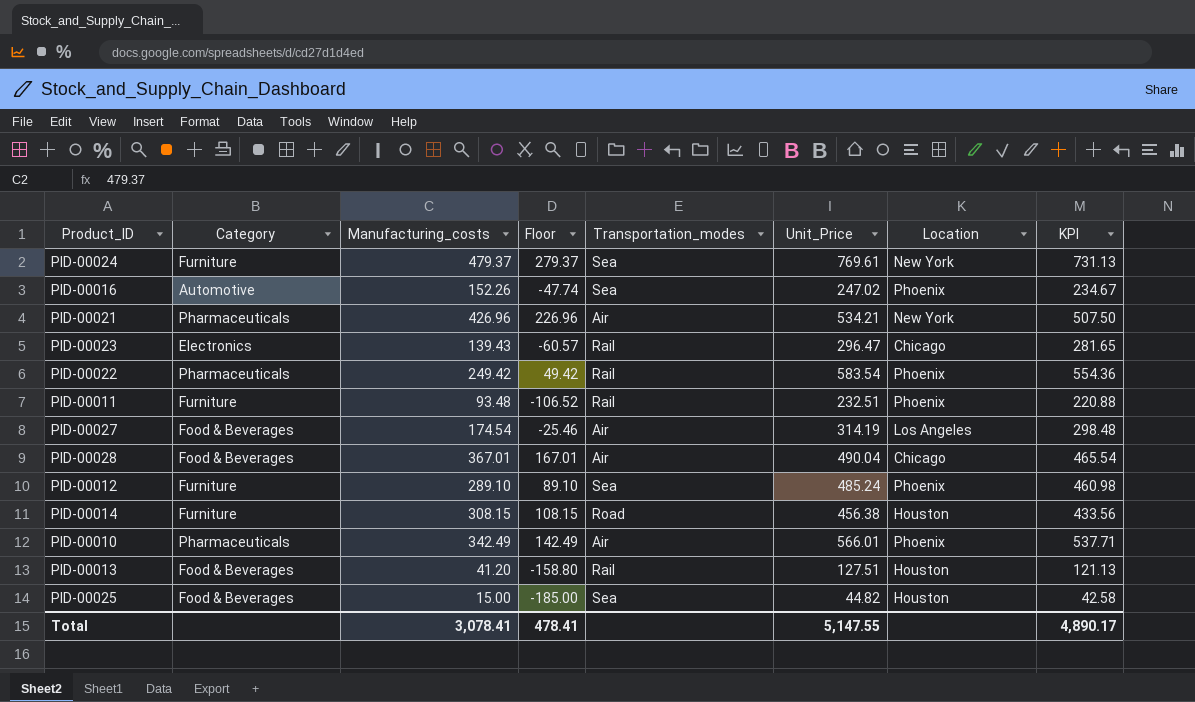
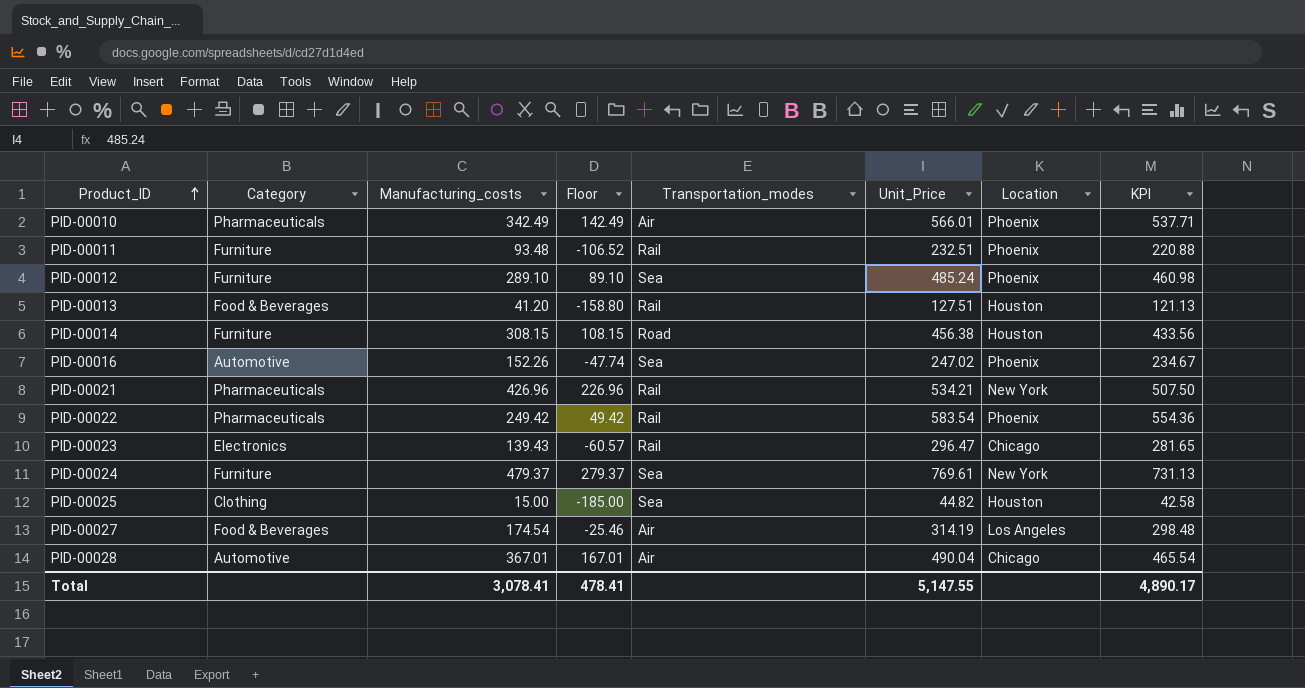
row order: none -> Product_ID ascending
PID-00021 | Transportation_modes: Air -> Rail
PID-00025 | Category: Food & Beverages -> Clothing
PID-00028 | Category: Food & Beverages -> Automotive

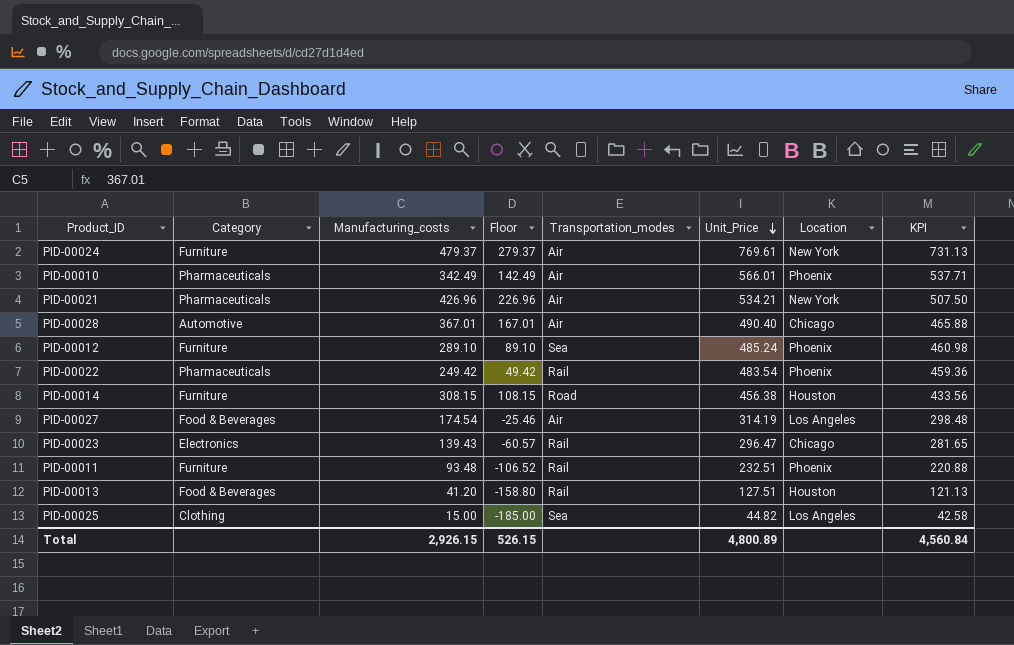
row order: Product_ID ascending -> Unit_Price descending
row PID-00016: Automotive | 152.26 | -47.74 | Sea | 247.02 | Phoenix | 234.67 -> none
PID-00024 | Transportation_modes: Sea -> Air
PID-00021 | Transportation_modes: Rail -> Air
PID-00028 | Unit_Price: 490.04 -> 490.40
PID-00028 | KPI: 465.54 -> 465.88
PID-00022 | Unit_Price: 583.54 -> 483.54
PID-00022 | KPI: 554.36 -> 459.36
PID-00025 | Location: Houston -> Los Angeles
Total | Manufacturing_costs: 3,078.41 -> 2,926.15
Total | Floor: 478.41 -> 526.15
Total | Unit_Price: 5,147.55 -> 4,800.89
Total | KPI: 4,890.17 -> 4,560.84

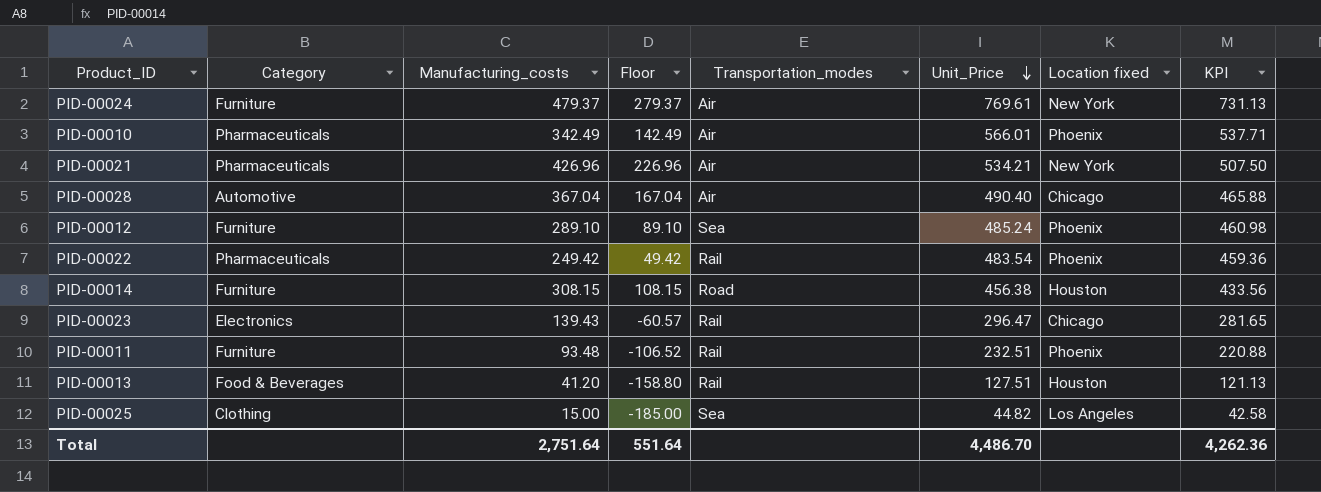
column name: Location -> Location fixed
row PID-00027: Food & Beverages | 174.54 | -25.46 | Air | 314.19 | Los Angeles | 298.48 -> none
PID-00028 | Manufacturing_costs: 367.01 -> 367.04
PID-00028 | Floor: 167.01 -> 167.04
Total | Manufacturing_costs: 2,926.15 -> 2,751.64
Total | Floor: 526.15 -> 551.64
Total | Unit_Price: 4,800.89 -> 4,486.70
Total | KPI: 4,560.84 -> 4,262.36

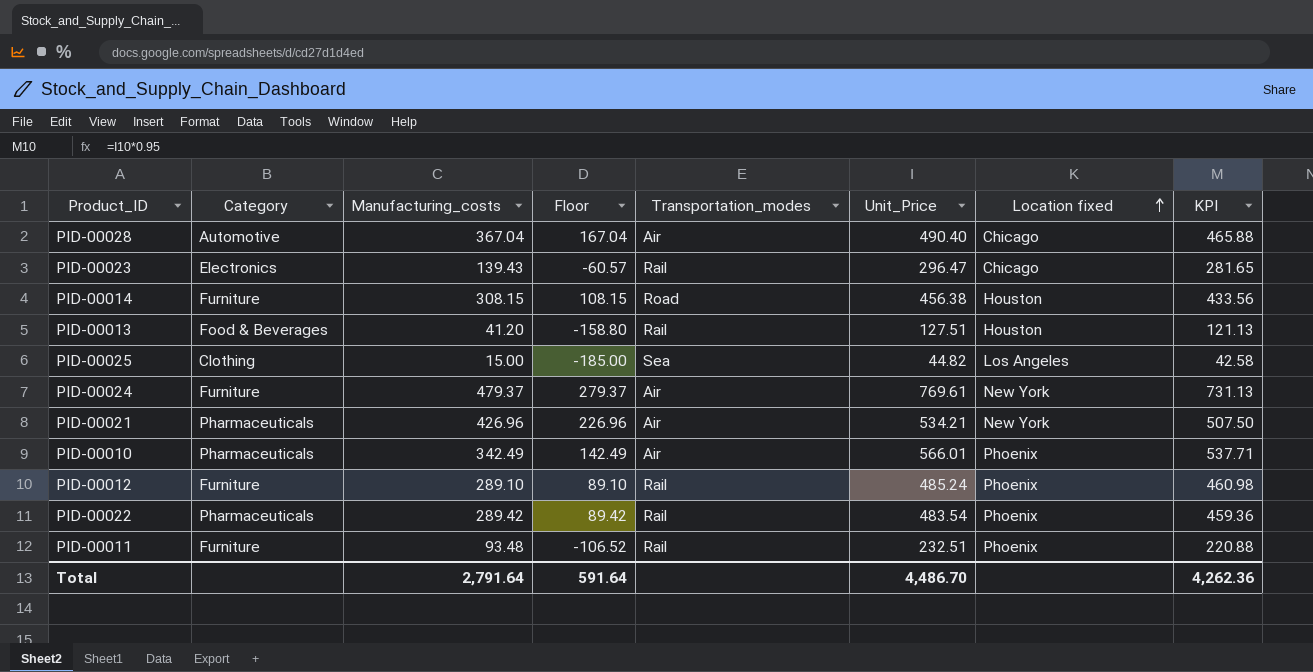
row order: Unit_Price descending -> Location fixed ascending
PID-00012 | Transportation_modes: Sea -> Rail
PID-00022 | Manufacturing_costs: 249.42 -> 289.42
PID-00022 | Floor: 49.42 -> 89.42
Total | Manufacturing_costs: 2,751.64 -> 2,791.64
Total | Floor: 551.64 -> 591.64

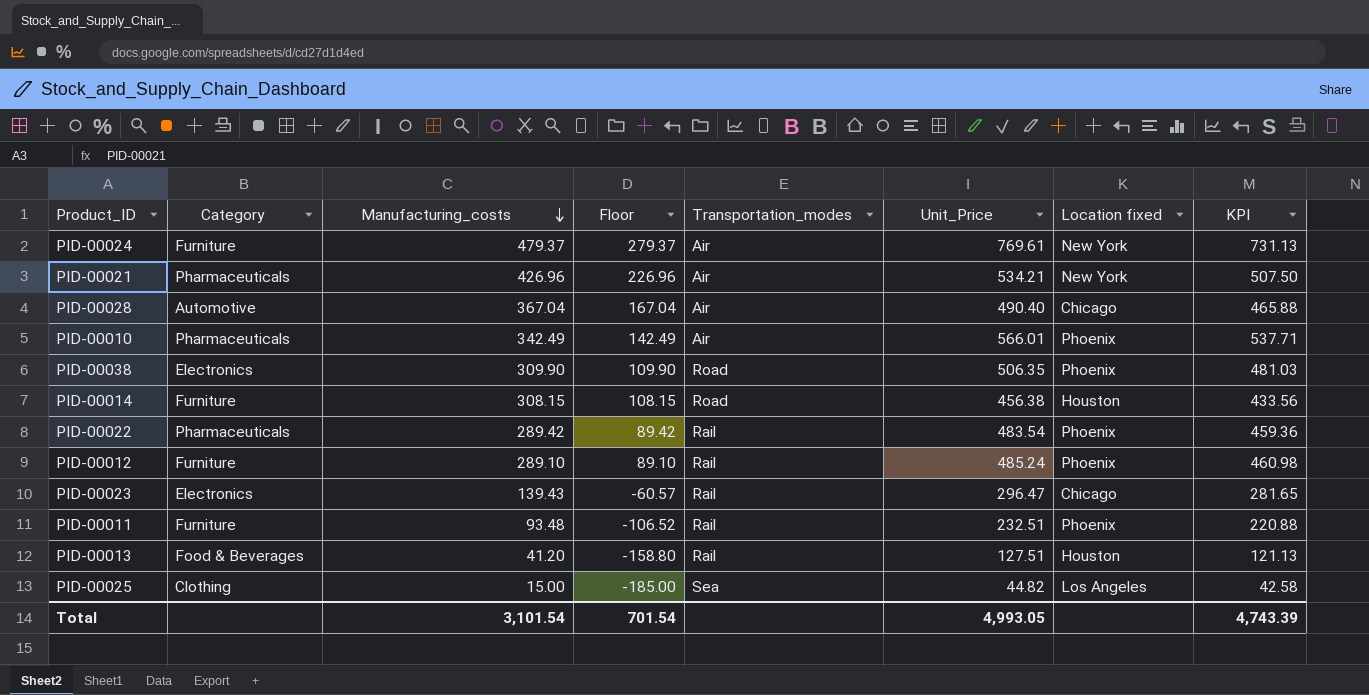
row order: Location fixed ascending -> Manufacturing_costs descending
row PID-00038: none -> Electronics | 309.90 | 109.90 | Road | 506.35 | Phoenix | 481.03
Total | Manufacturing_costs: 2,791.64 -> 3,101.54
Total | Floor: 591.64 -> 701.54
Total | Unit_Price: 4,486.70 -> 4,993.05
Total | KPI: 4,262.36 -> 4,743.39

